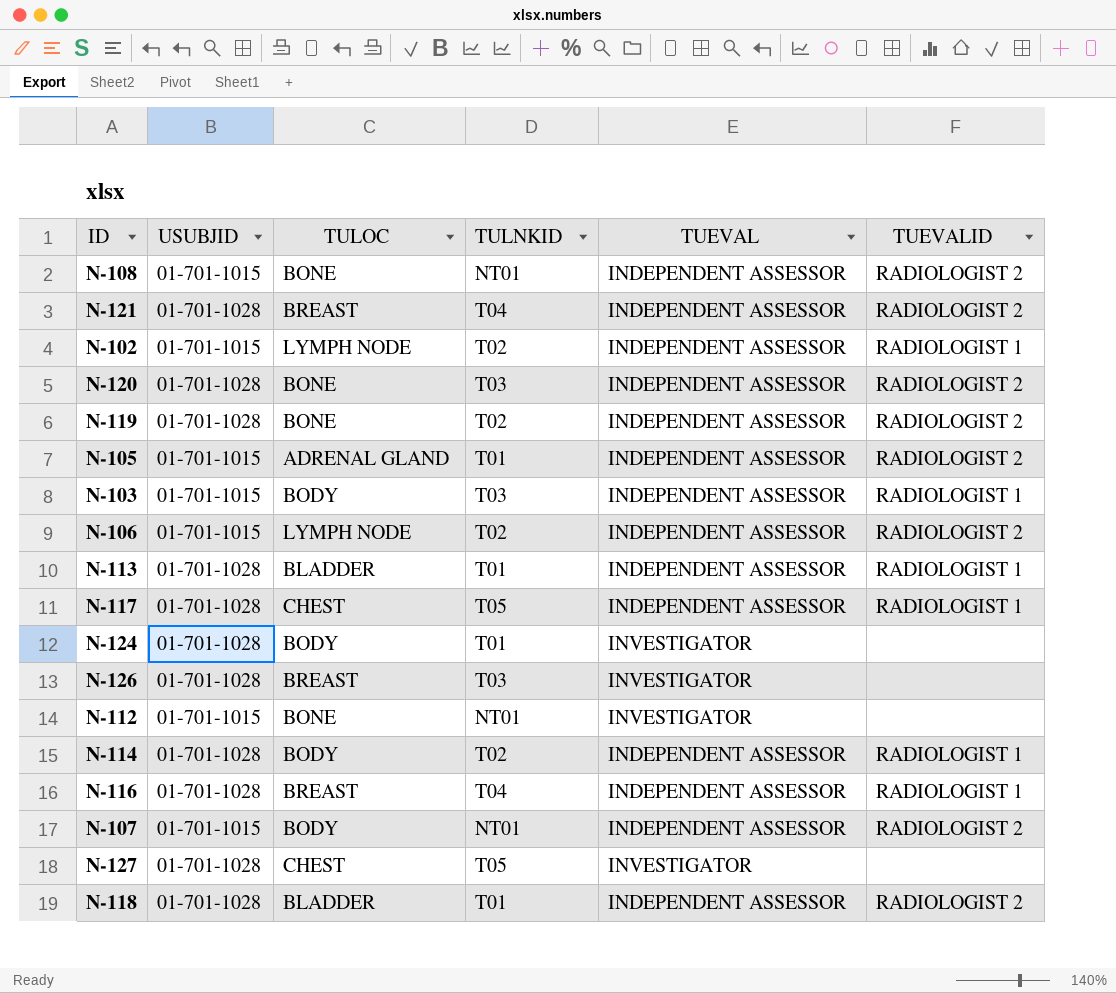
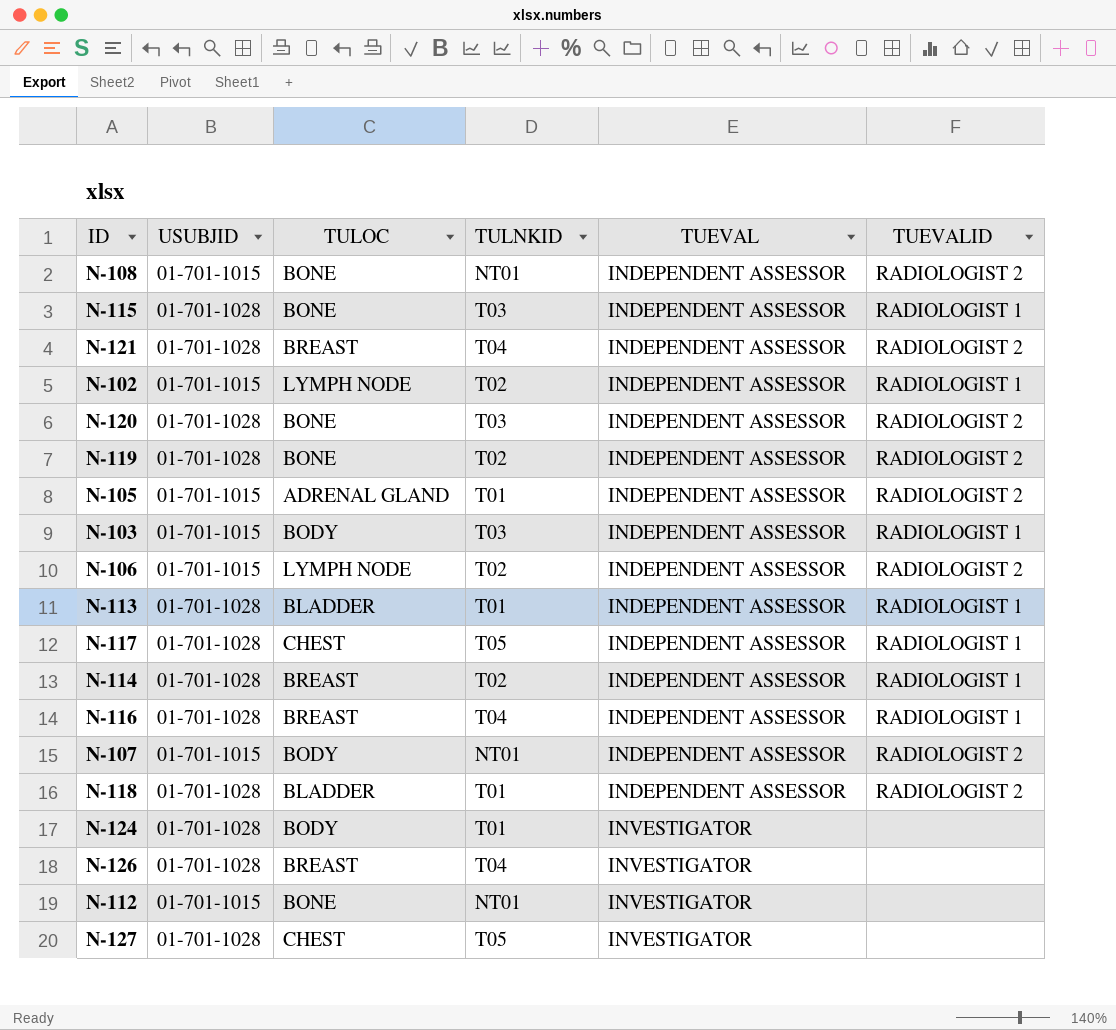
row order: none -> TUEVAL ascending
row N-115: none -> 01-701-1028 | BONE | T03 | INDEPENDENT ASSESSOR | RADIOLOGIST 1
N-114 | TULOC: BODY -> BREAST
N-126 | TULNKID: T03 -> T04

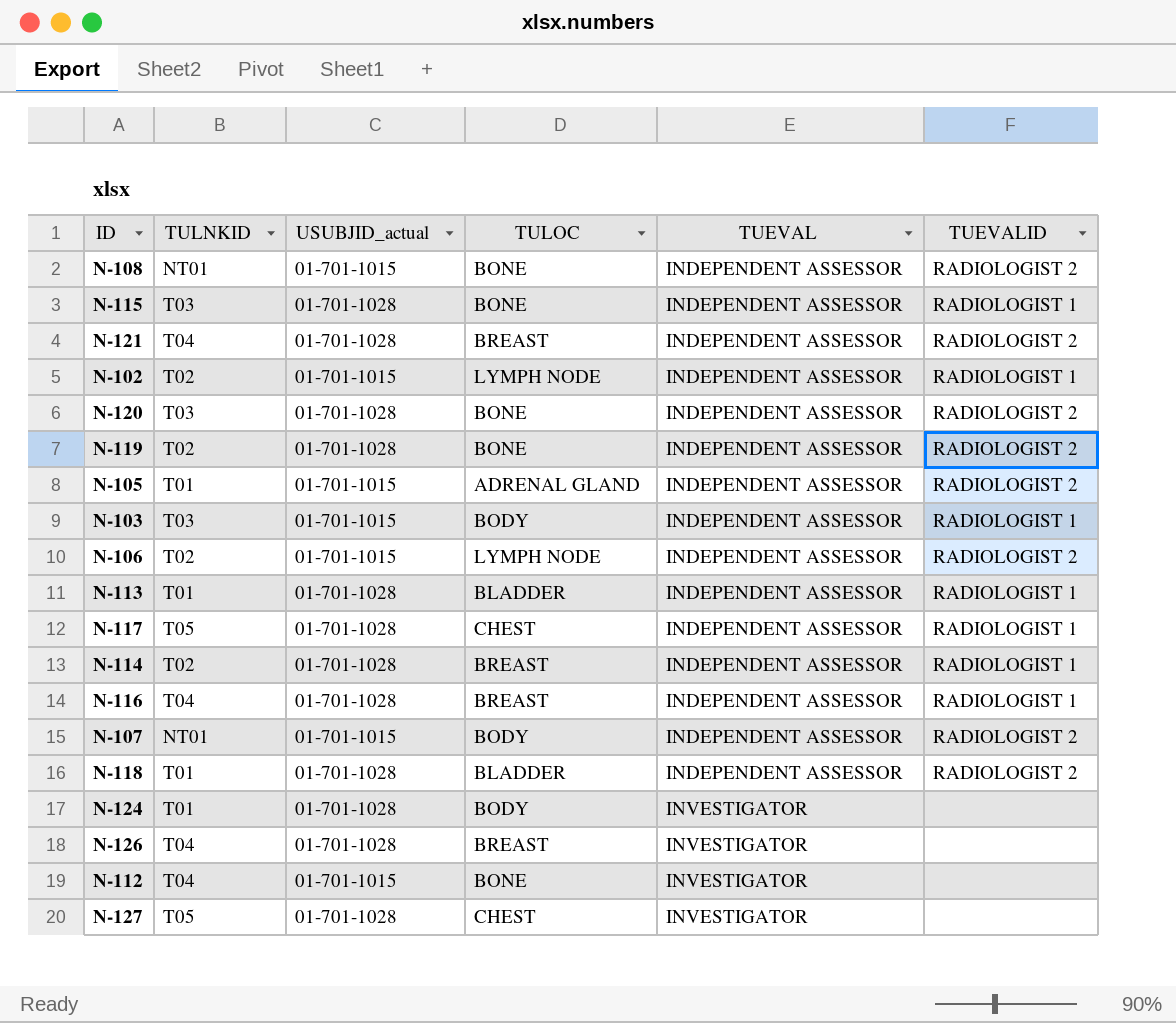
column TULNKID | position: 4 -> 2
column name: USUBJID -> USUBJID_actual
N-112 | TULNKID: NT01 -> T04

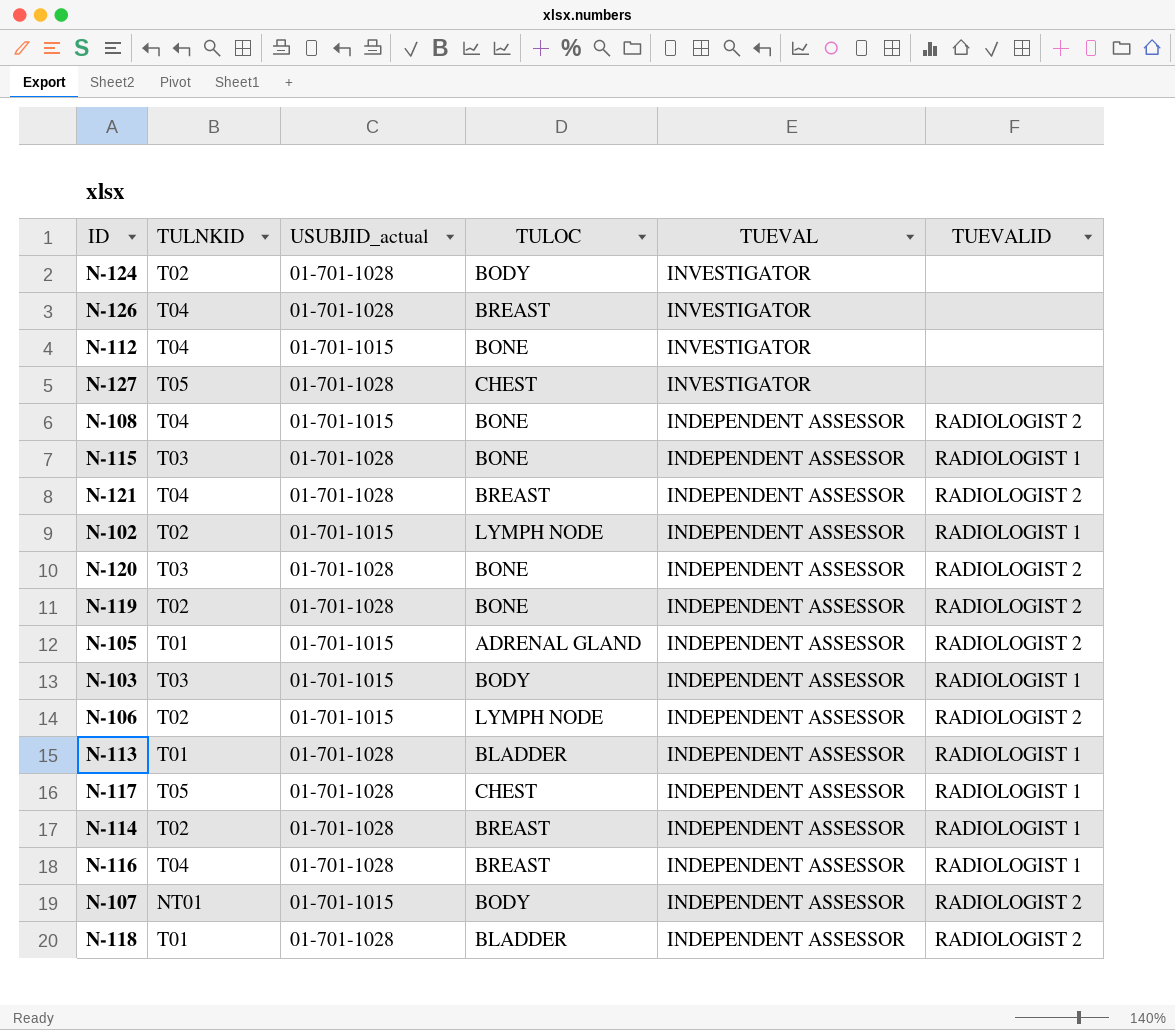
row order: TUEVAL ascending -> TUEVAL descending
N-124 | TULNKID: T01 -> T02
N-108 | TULNKID: NT01 -> T04

